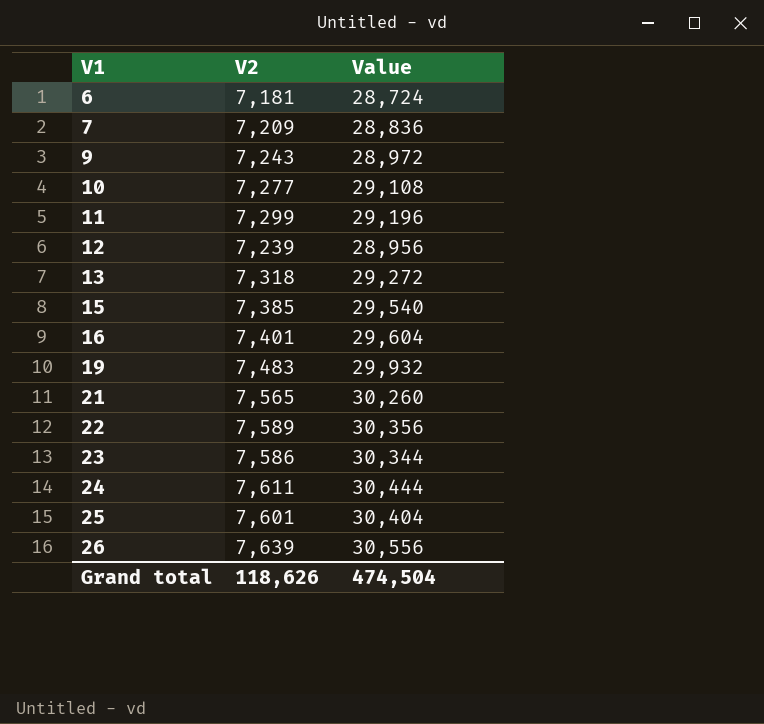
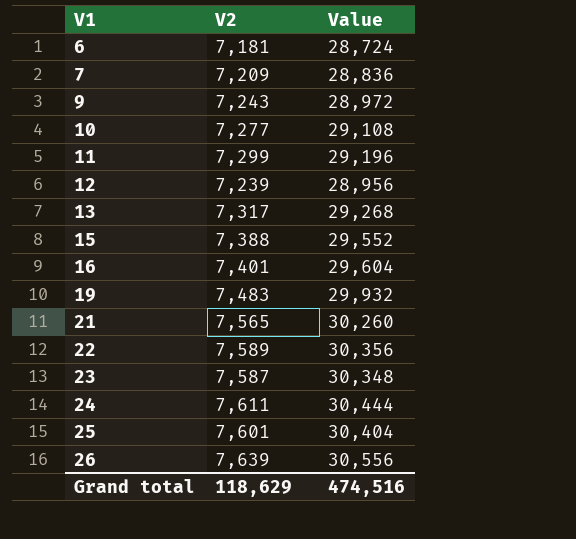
13 | V2: 7,318 -> 7,317
13 | Value: 29,272 -> 29,268
15 | V2: 7,385 -> 7,388
15 | Value: 29,540 -> 29,552
23 | V2: 7,586 -> 7,587
23 | Value: 30,344 -> 30,348
Grand total | V2: 118,626 -> 118,629
Grand total | Value: 474,504 -> 474,516

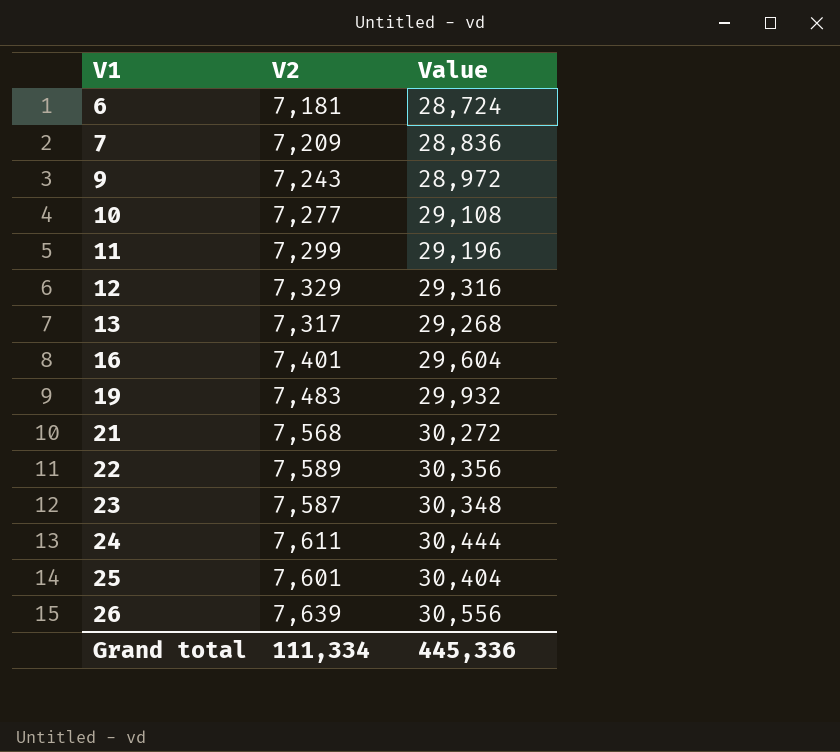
row 15: 7,388 | 29,552 -> none
12 | V2: 7,239 -> 7,329
12 | Value: 28,956 -> 29,316
21 | V2: 7,565 -> 7,568
21 | Value: 30,260 -> 30,272
Grand total | V2: 118,629 -> 111,334
Grand total | Value: 474,516 -> 445,336

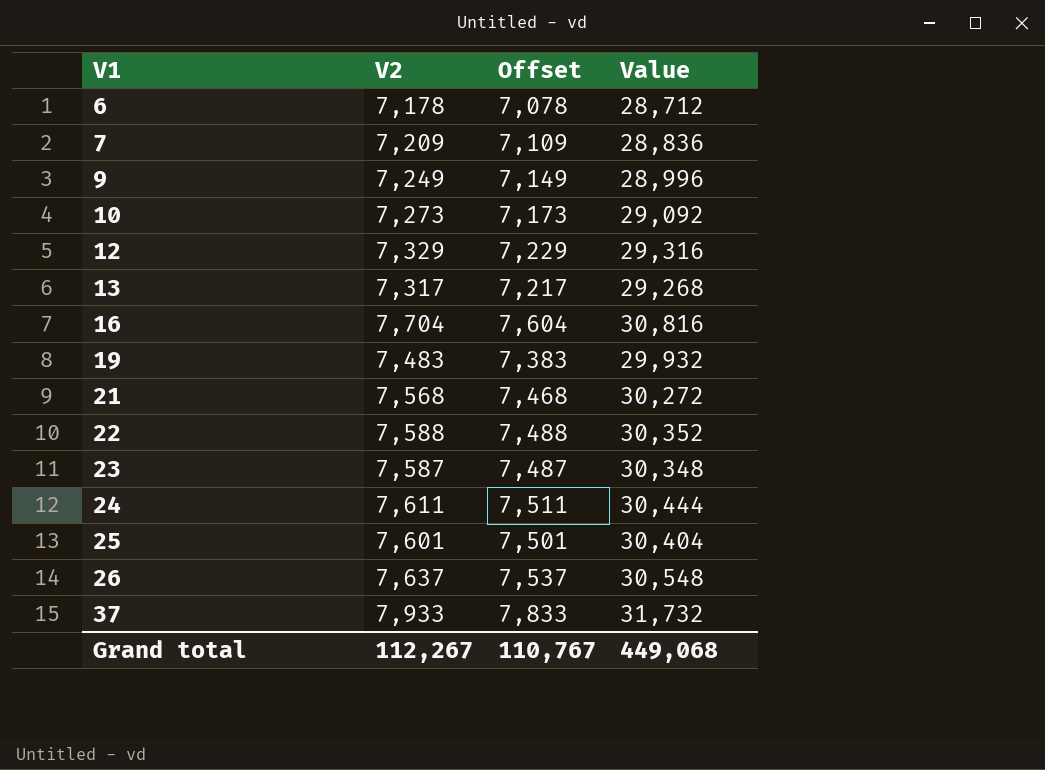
column Offset | formula: none -> [V2] - 100
row 11: 7,299 | 29,196 -> none
6 | V2: 7,181 -> 7,178
6 | Value: 28,724 -> 28,712
9 | V2: 7,243 -> 7,249
9 | Value: 28,972 -> 28,996
10 | V2: 7,277 -> 7,273
10 | Value: 29,108 -> 29,092
16 | V2: 7,401 -> 7,704
16 | Value: 29,604 -> 30,816
22 | V2: 7,589 -> 7,588
22 | Value: 30,356 -> 30,352
26 | V2: 7,639 -> 7,637
26 | Value: 30,556 -> 30,548
row 37: none -> 7,933 | 7,833 | 31,732
Grand total | V2: 111,334 -> 112,267
Grand total | Value: 445,336 -> 449,068

